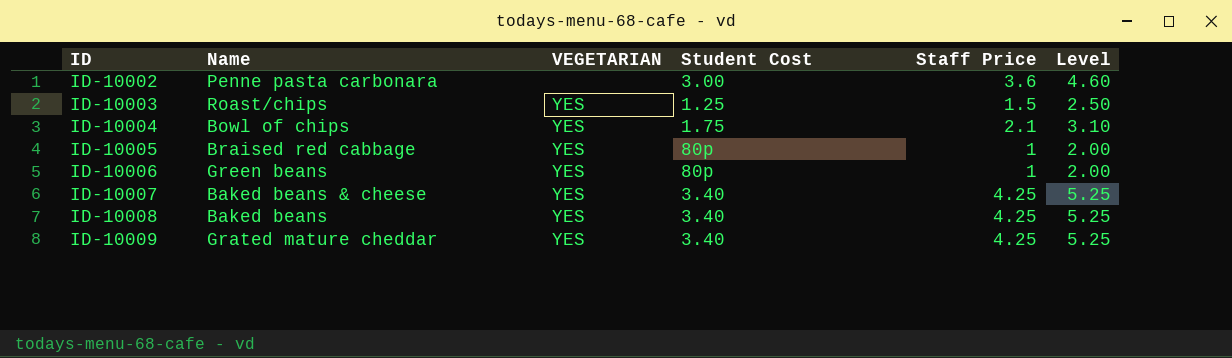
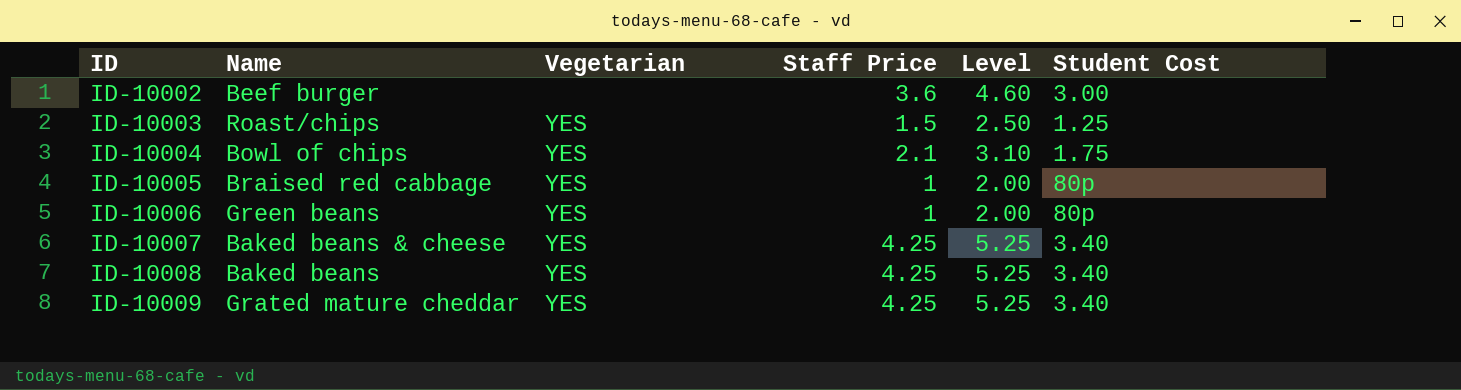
column name: VEGETARIAN -> Vegetarian
column Student Cost | position: 4 -> 6
ID-10002 | Name: Penne pasta carbonara -> Beef burger

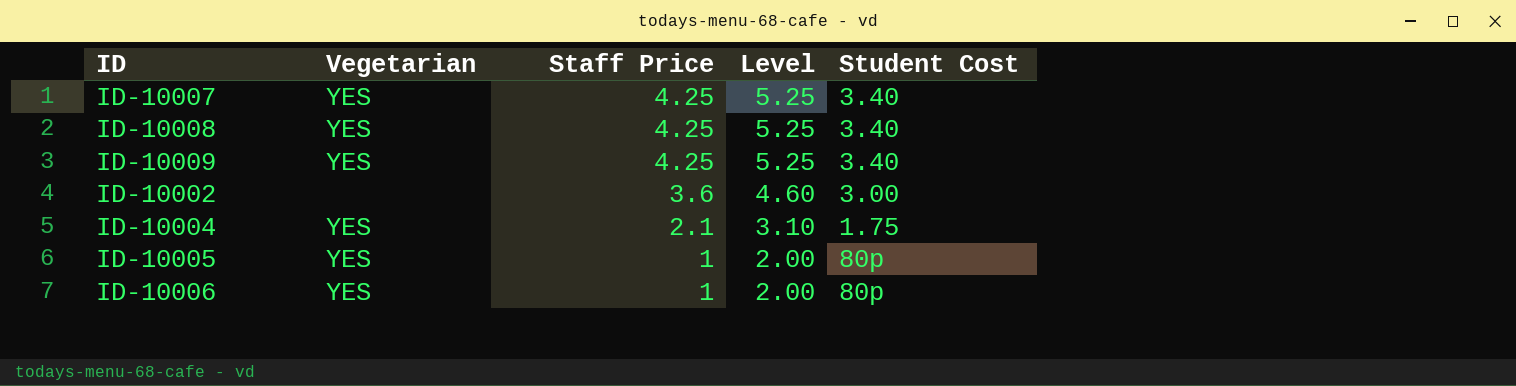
row order: ID ascending -> Staff Price descending
column Name | position: 2 -> none
row ID-10003: Roast/chips | YES | 1.5 | 2.50 | 1.25 -> none

